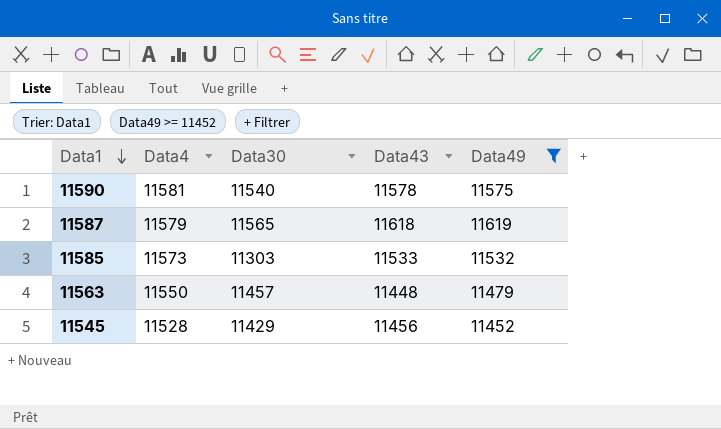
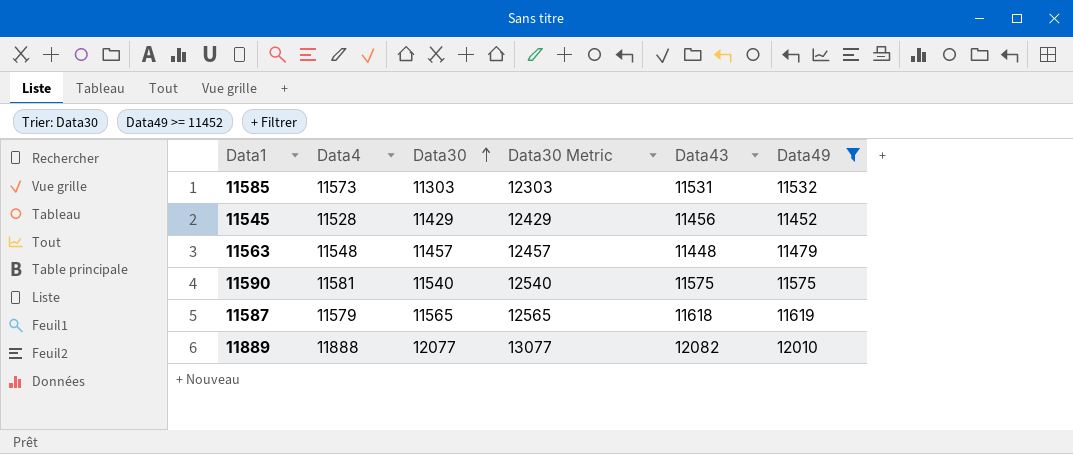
row order: Data1 descending -> Data30 ascending
column Data30 Metric | formula: none -> [Data30] + 1000
11585 | Data43: 11533 -> 11531
11563 | Data4: 11550 -> 11548
11590 | Data43: 11578 -> 11575
row 11889: none -> 11888 | 12077 | 13077 | 12082 | 12010

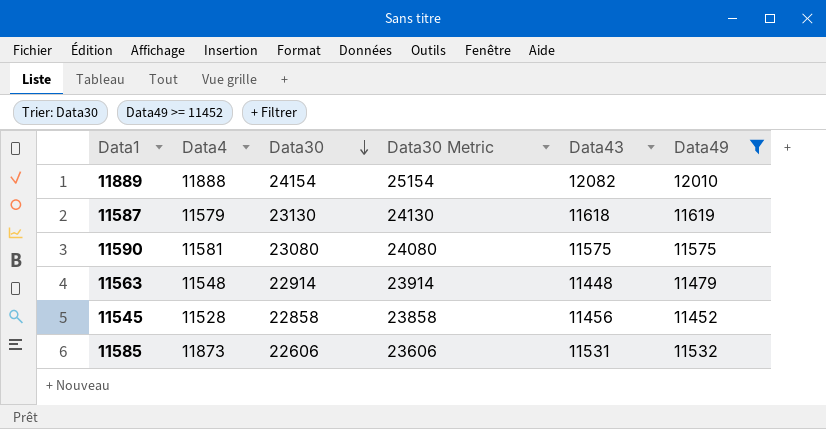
row order: Data30 ascending -> Data30 descending
11889 | Data30: 12077 -> 24154
11889 | Data30 Metric: 13077 -> 25154
11587 | Data30: 11565 -> 23130
11587 | Data30 Metric: 12565 -> 24130
11590 | Data30: 11540 -> 23080
11590 | Data30 Metric: 12540 -> 24080
11563 | Data30: 11457 -> 22914
11563 | Data30 Metric: 12457 -> 23914
11545 | Data30: 11429 -> 22858
11545 | Data30 Metric: 12429 -> 23858
11585 | Data4: 11573 -> 11873
11585 | Data30: 11303 -> 22606
11585 | Data30 Metric: 12303 -> 23606

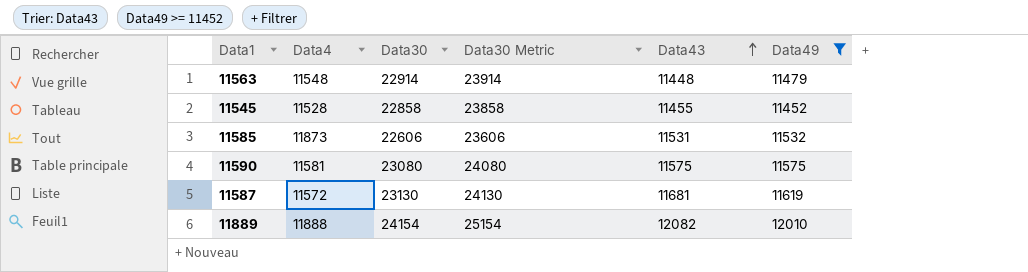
row order: Data30 descending -> Data43 ascending
11545 | Data43: 11456 -> 11455
11587 | Data4: 11579 -> 11572
11587 | Data43: 11618 -> 11681

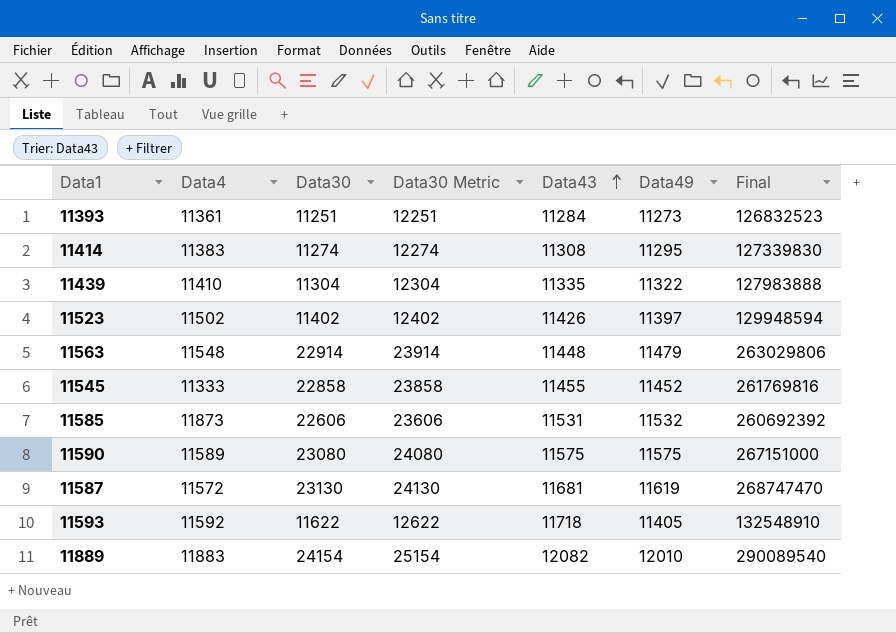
filter: Data49 >= 11452 -> none
column Final | formula: none -> [Data30] * [Data49]
11545 | Data4: 11528 -> 11333
11590 | Data4: 11581 -> 11589
11889 | Data4: 11888 -> 11883

